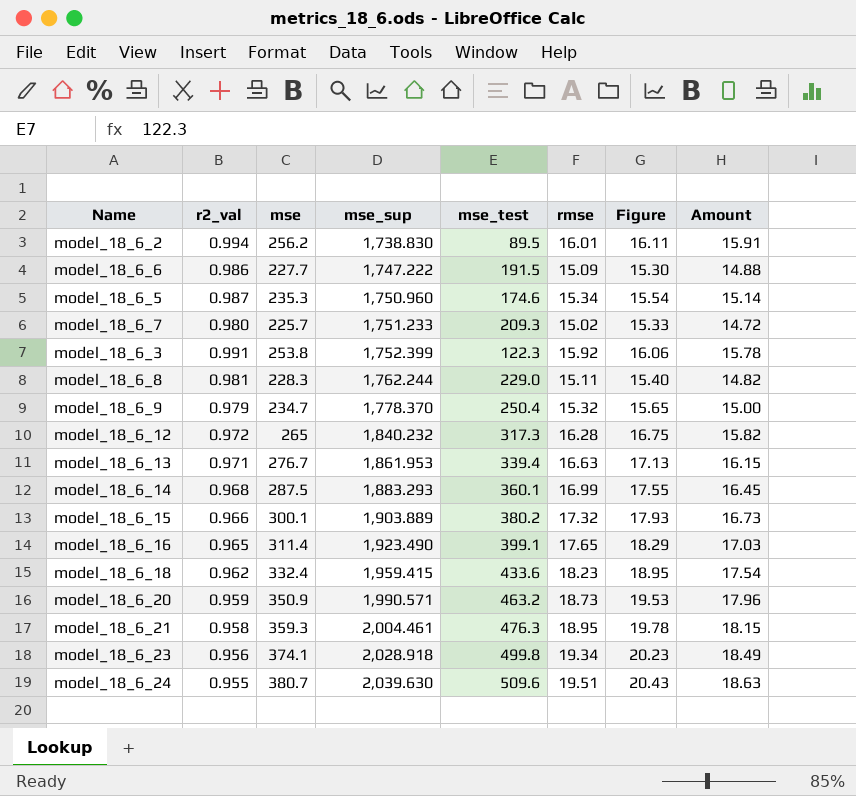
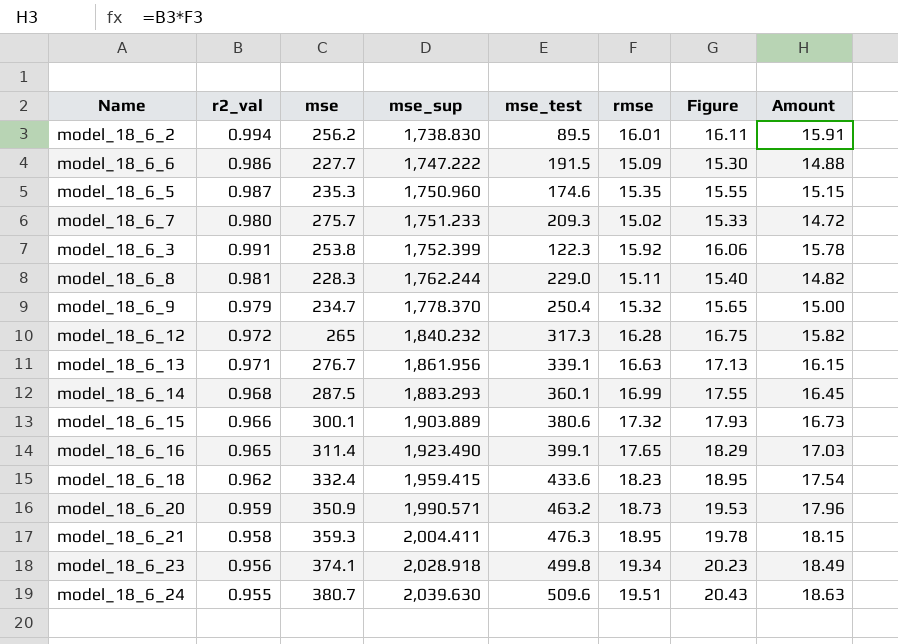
model_18_6_5 | rmse: 15.34 -> 15.35
model_18_6_5 | Figure: 15.54 -> 15.55
model_18_6_5 | Amount: 15.14 -> 15.15
model_18_6_7 | mse: 225.7 -> 275.7
model_18_6_13 | mse_sup: 1,861.953 -> 1,861.956
model_18_6_13 | mse_test: 339.4 -> 339.1
model_18_6_15 | mse_test: 380.2 -> 380.6
model_18_6_21 | mse_sup: 2,004.461 -> 2,004.411

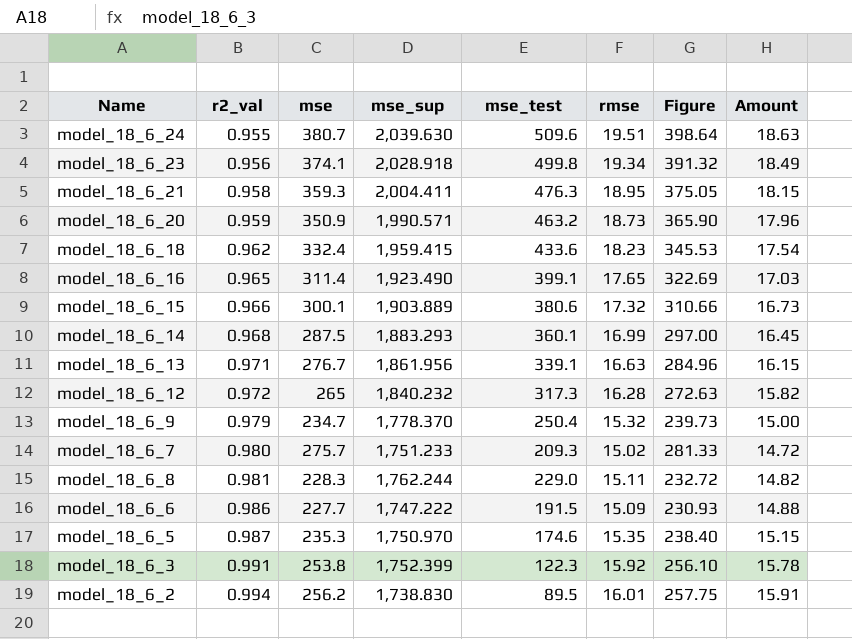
row order: mse_sup ascending -> r2_val ascending
column Figure | formula: [rmse] / [r2_val] -> [mse] / [r2_val]
model_18_6_5 | mse_sup: 1,750.960 -> 1,750.970

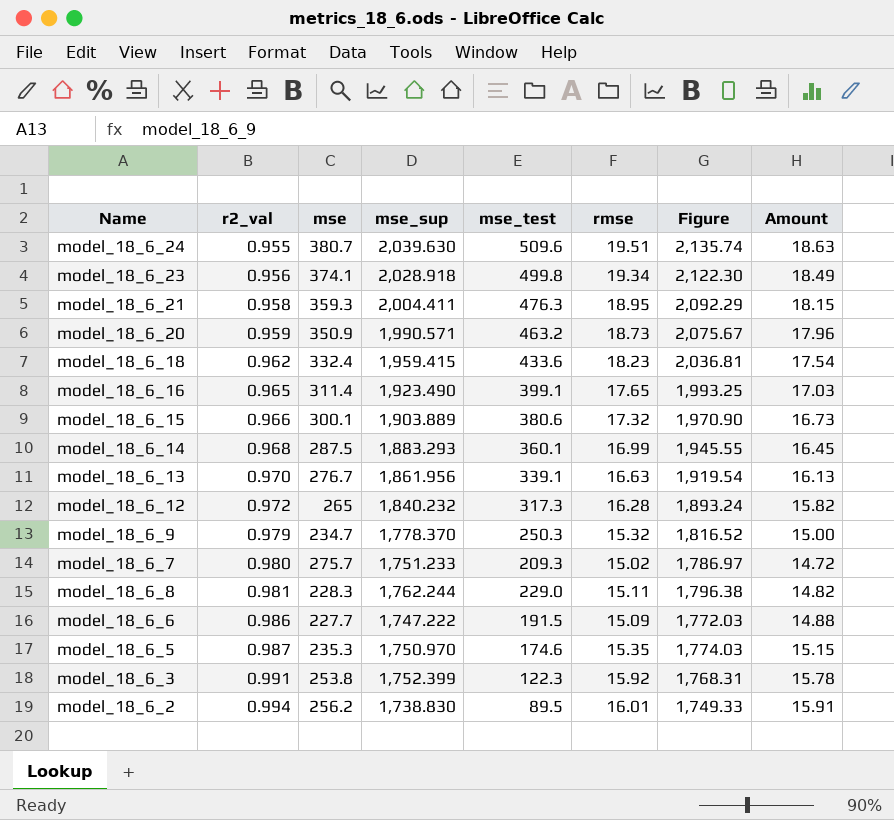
column Figure | formula: [mse] / [r2_val] -> [mse_sup] / [r2_val]
model_18_6_13 | r2_val: 0.971 -> 0.970
model_18_6_13 | Amount: 16.15 -> 16.13
model_18_6_9 | mse_test: 250.4 -> 250.3

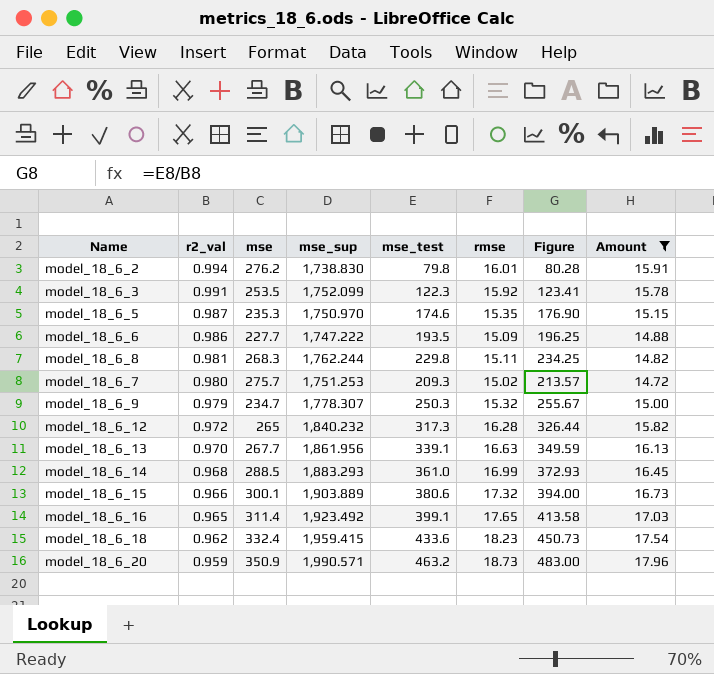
filter: none -> Amount <= 17.96
row order: r2_val ascending -> r2_val descending
column Figure | formula: [mse_sup] / [r2_val] -> [mse_test] / [r2_val]
model_18_6_2 | mse: 256.2 -> 276.2
model_18_6_2 | mse_test: 89.5 -> 79.8
model_18_6_3 | mse: 253.8 -> 253.5
model_18_6_3 | mse_sup: 1,752.399 -> 1,752.099
model_18_6_6 | mse_test: 191.5 -> 193.5
model_18_6_8 | mse: 228.3 -> 268.3
model_18_6_8 | mse_test: 229.0 -> 229.8
model_18_6_7 | mse_sup: 1,751.233 -> 1,751.253
model_18_6_9 | mse_sup: 1,778.370 -> 1,778.307
model_18_6_13 | mse: 276.7 -> 267.7
model_18_6_14 | mse: 287.5 -> 288.5
model_18_6_14 | mse_test: 360.1 -> 361.0
model_18_6_16 | mse_sup: 1,923.490 -> 1,923.492

